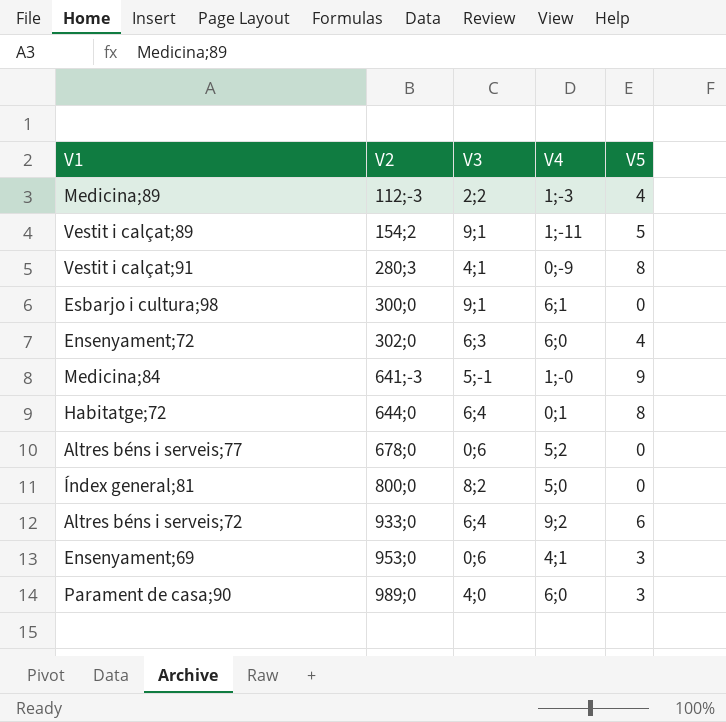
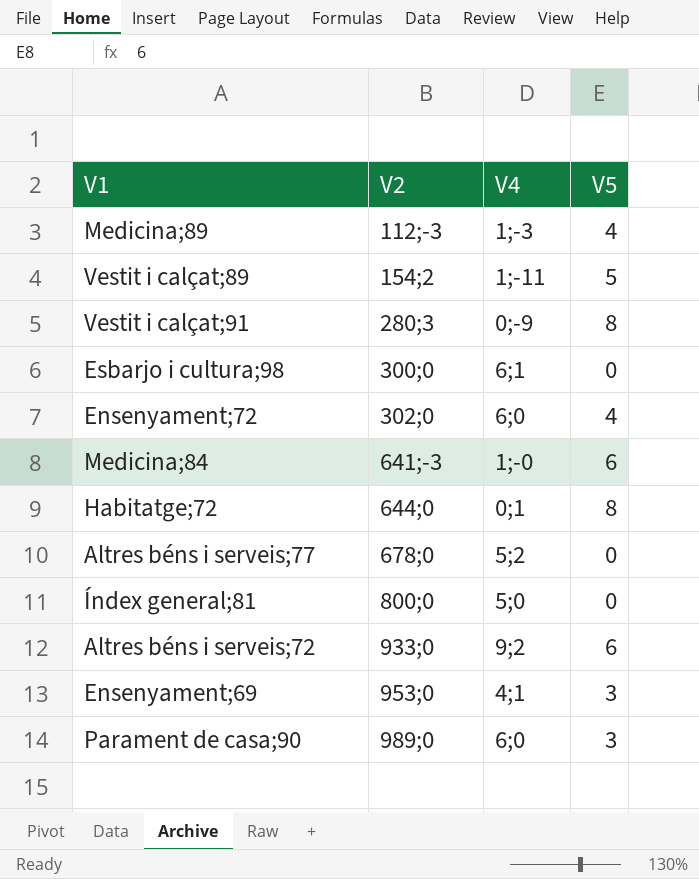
column V3 | position: 3 -> none
Medicina;84 | V5: 9 -> 6

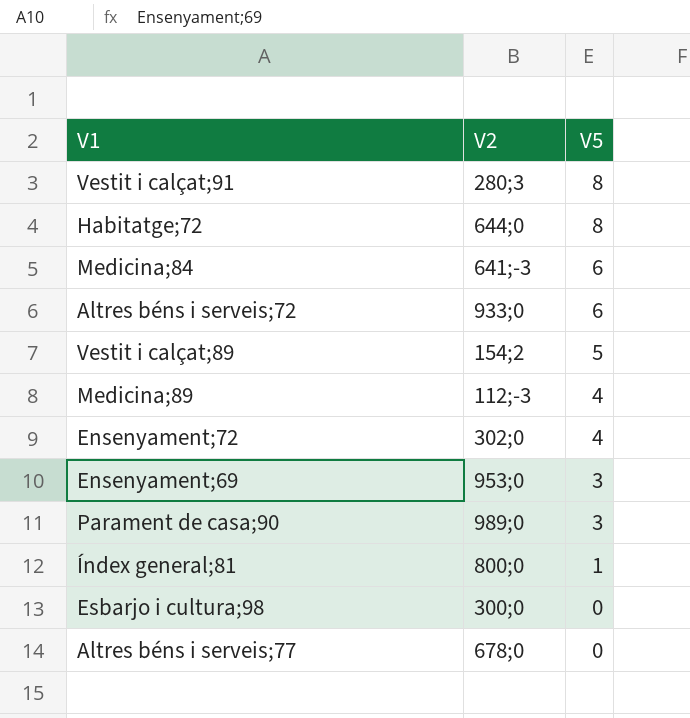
row order: V2 ascending -> V5 descending
column V4 | position: 3 -> none
Índex general;81 | V5: 0 -> 1

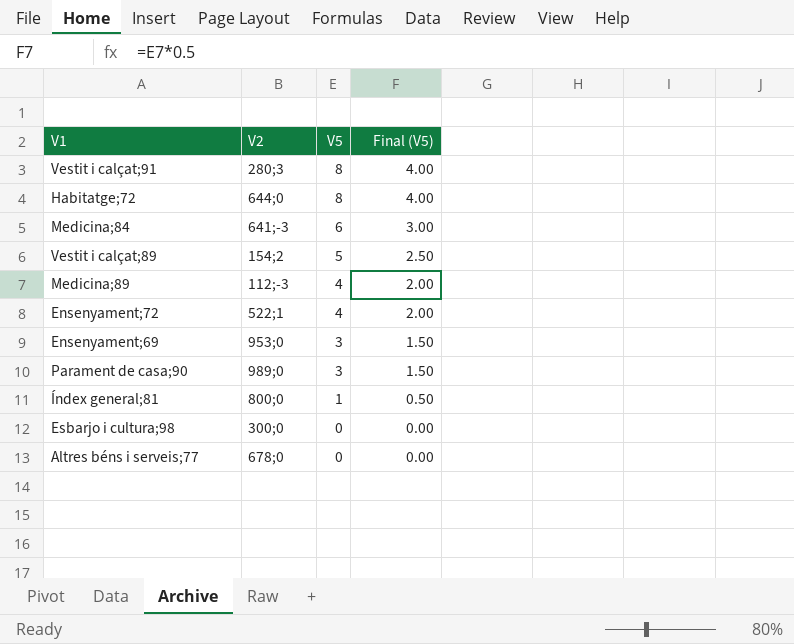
column Final (V5) | formula: none -> [V5] * 0.5
row Altres béns i serveis;72: 933;0 | 6 -> none
Ensenyament;72 | V2: 302;0 -> 522;1

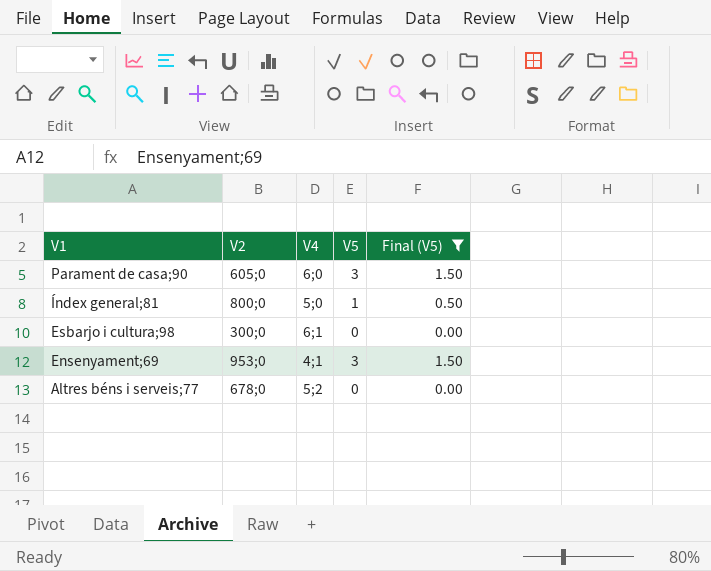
filter: none -> Final (V5) <= 1.50
row order: V5 descending -> V1 descending
column V4 | position: none -> 3
Parament de casa;90 | V2: 989;0 -> 605;0

